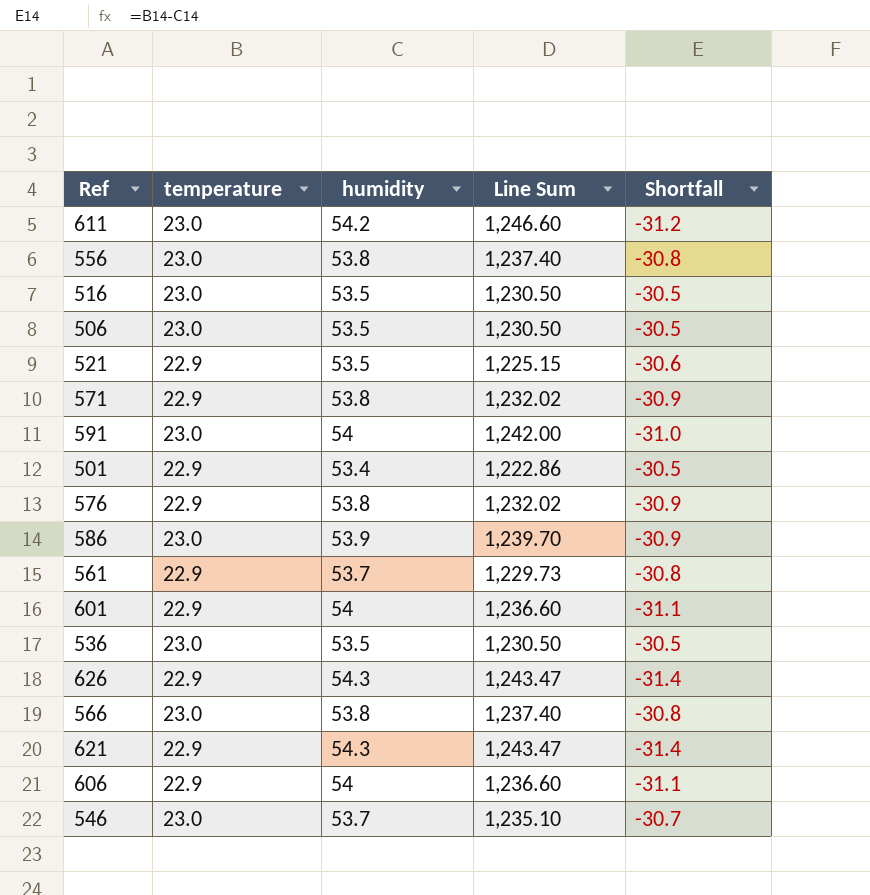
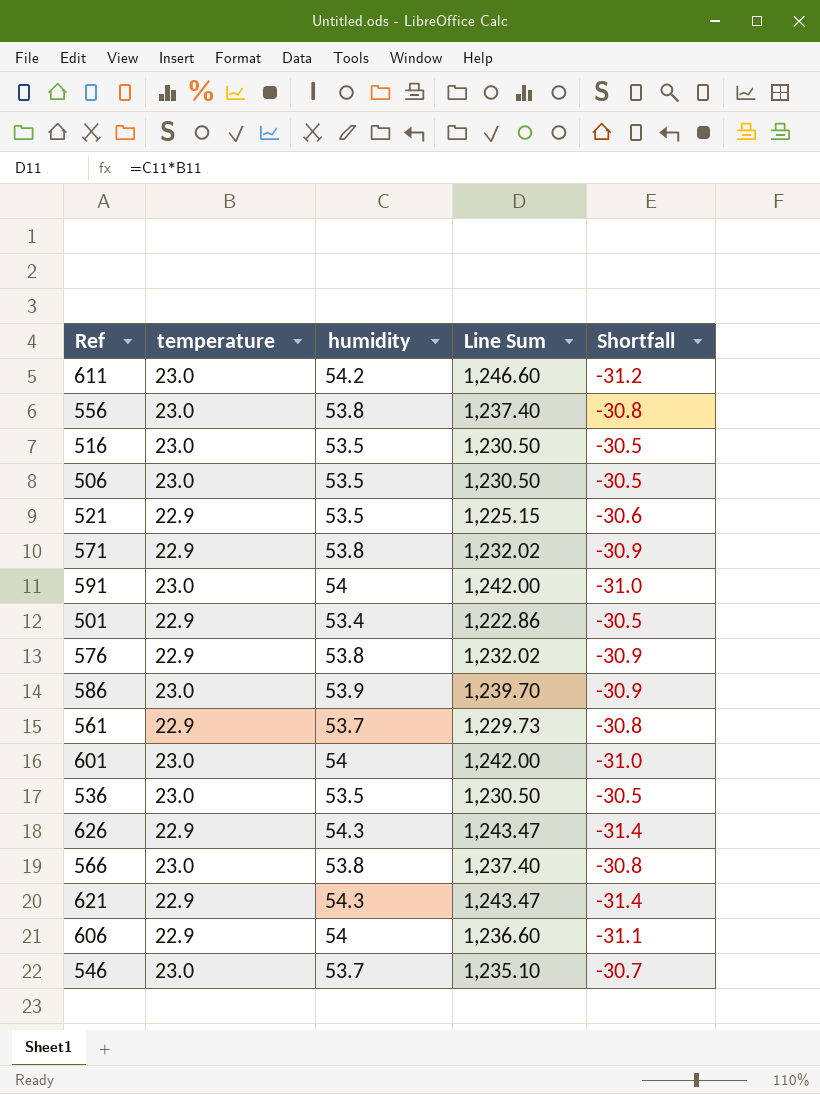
601 | temperature: 22.9 -> 23.0
601 | Line Sum: 1,236.60 -> 1,242.00
601 | Shortfall: -31.1 -> -31.0

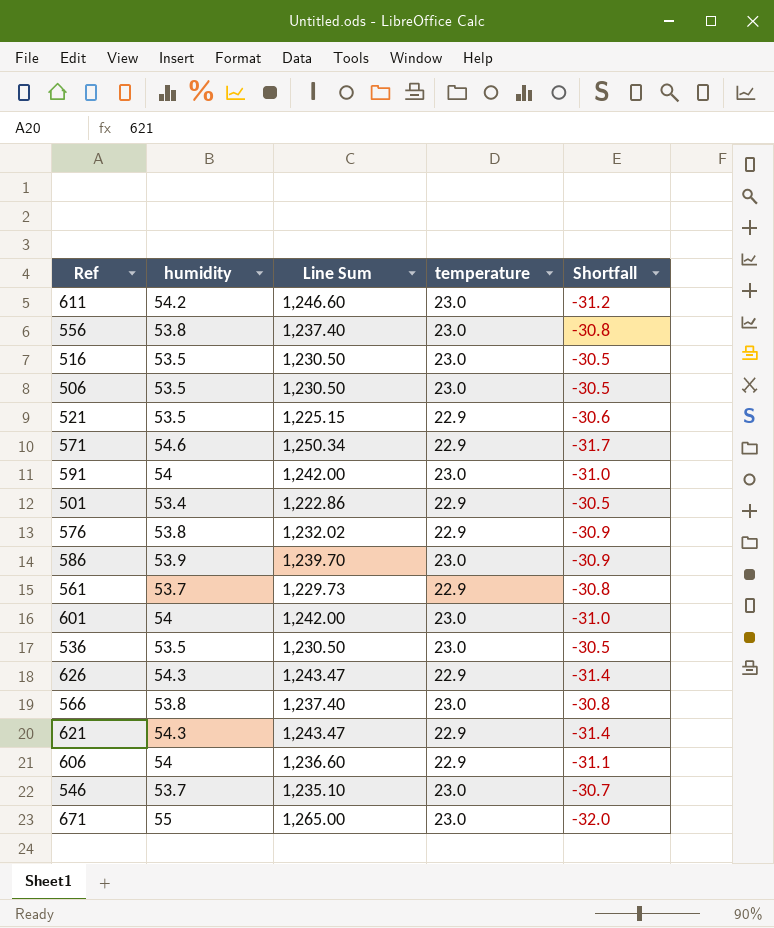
column temperature | position: 2 -> 4
571 | humidity: 53.8 -> 54.6
571 | Line Sum: 1,232.02 -> 1,250.34
571 | Shortfall: -30.9 -> -31.7
row 671: none -> 55 | 1,265.00 | 23.0 | -32.0

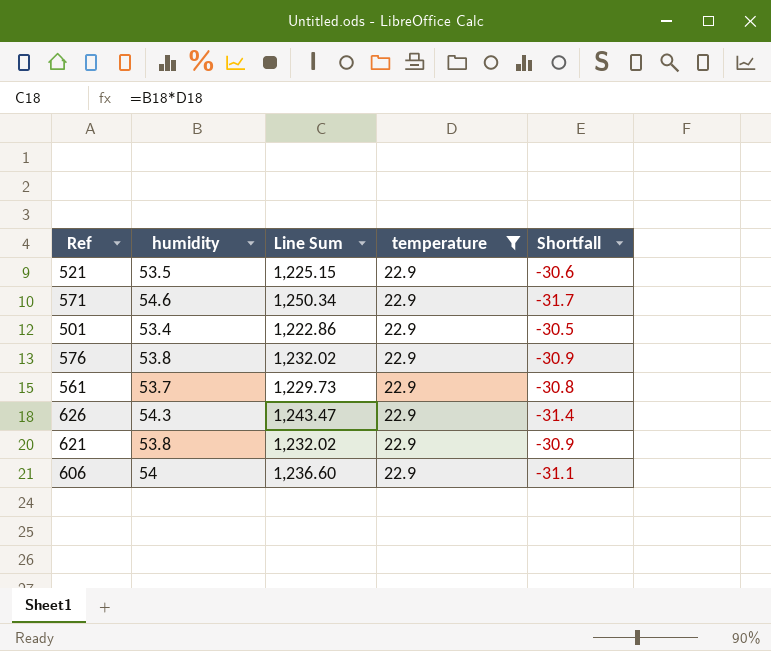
filter: none -> temperature = 22.9
621 | humidity: 54.3 -> 53.8
621 | Line Sum: 1,243.47 -> 1,232.02
621 | Shortfall: -31.4 -> -30.9

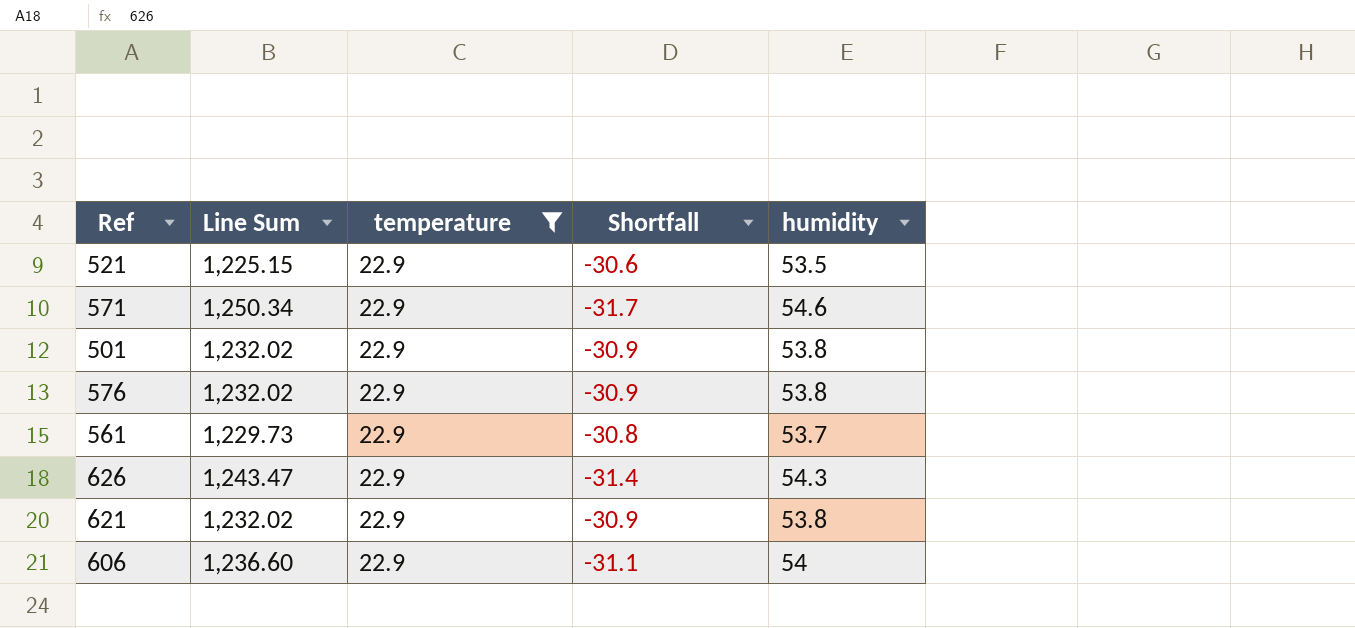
column humidity | position: 2 -> 5
501 | Line Sum: 1,222.86 -> 1,232.02
501 | Shortfall: -30.5 -> -30.9
501 | humidity: 53.4 -> 53.8

